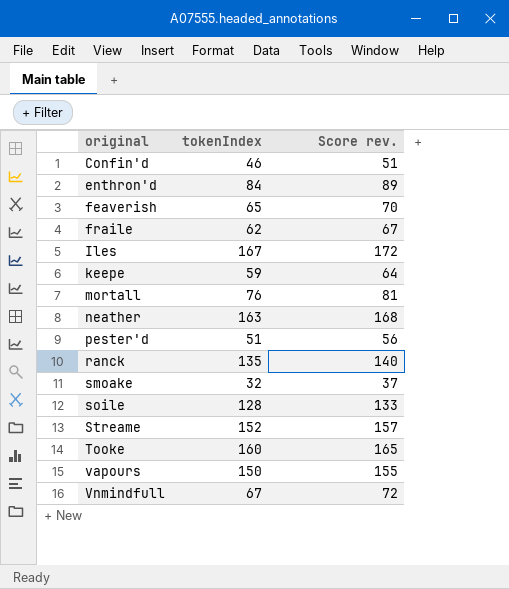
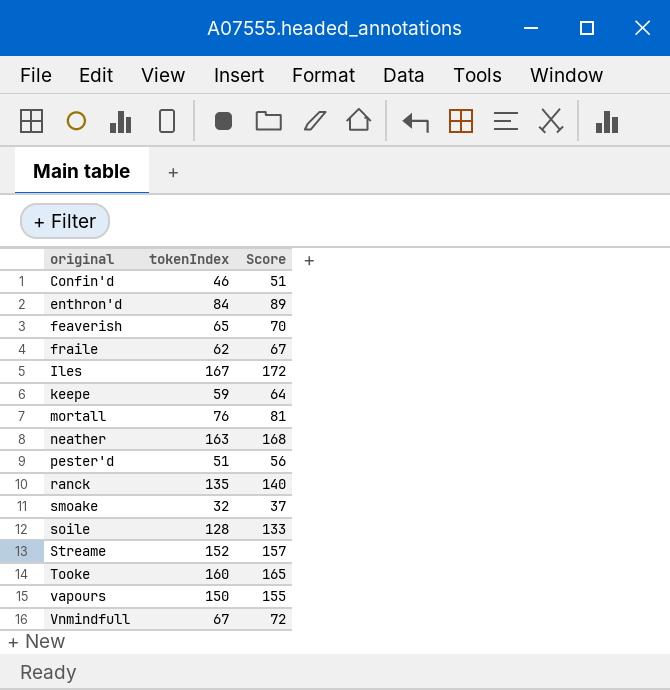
column name: Score rev. -> Score

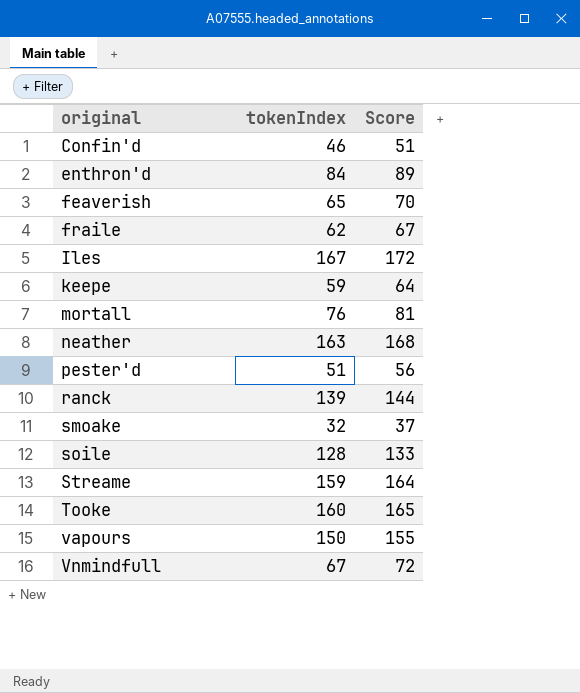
ranck | tokenIndex: 135 -> 139
ranck | Score: 140 -> 144
Streame | tokenIndex: 152 -> 159
Streame | Score: 157 -> 164

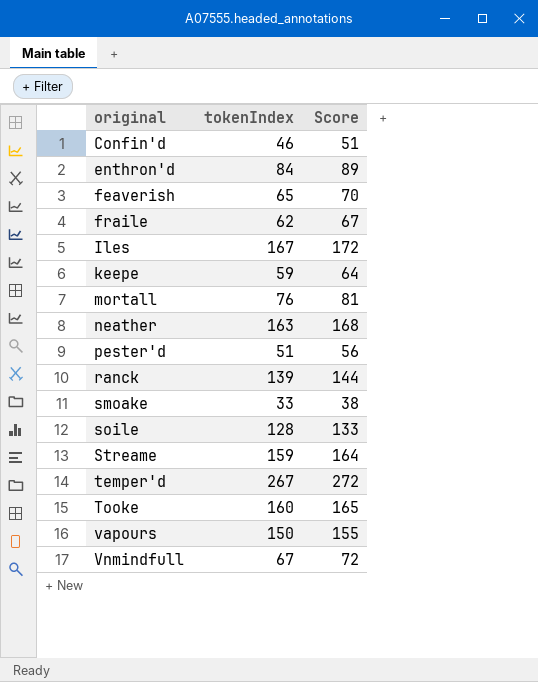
smoake | tokenIndex: 32 -> 33
smoake | Score: 37 -> 38
row temper'd: none -> 267 | 272

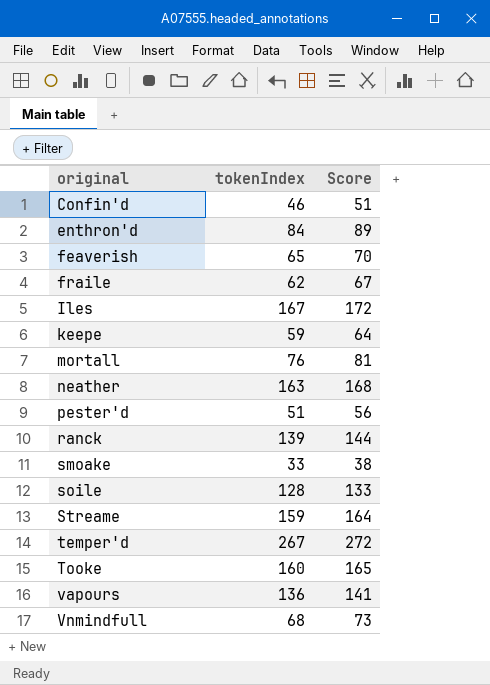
vapours | tokenIndex: 150 -> 136
vapours | Score: 155 -> 141
Vnmindfull | tokenIndex: 67 -> 68
Vnmindfull | Score: 72 -> 73

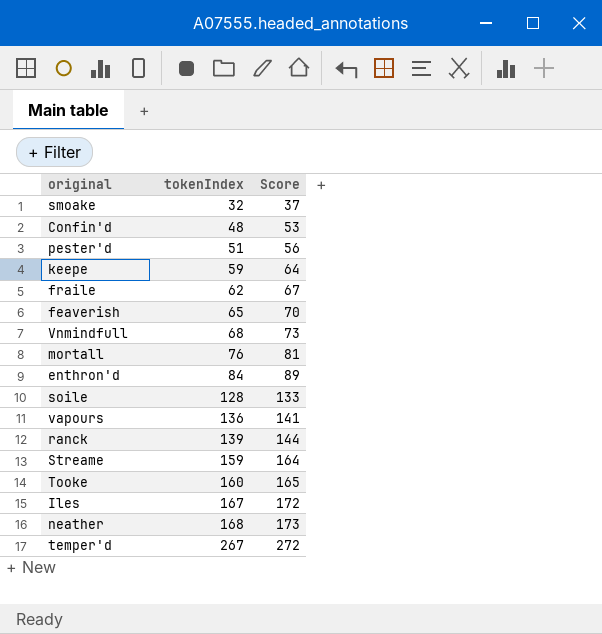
row order: original ascending -> tokenIndex ascending
smoake | tokenIndex: 33 -> 32
smoake | Score: 38 -> 37
Confin'd | tokenIndex: 46 -> 48
Confin'd | Score: 51 -> 53
neather | tokenIndex: 163 -> 168
neather | Score: 168 -> 173

